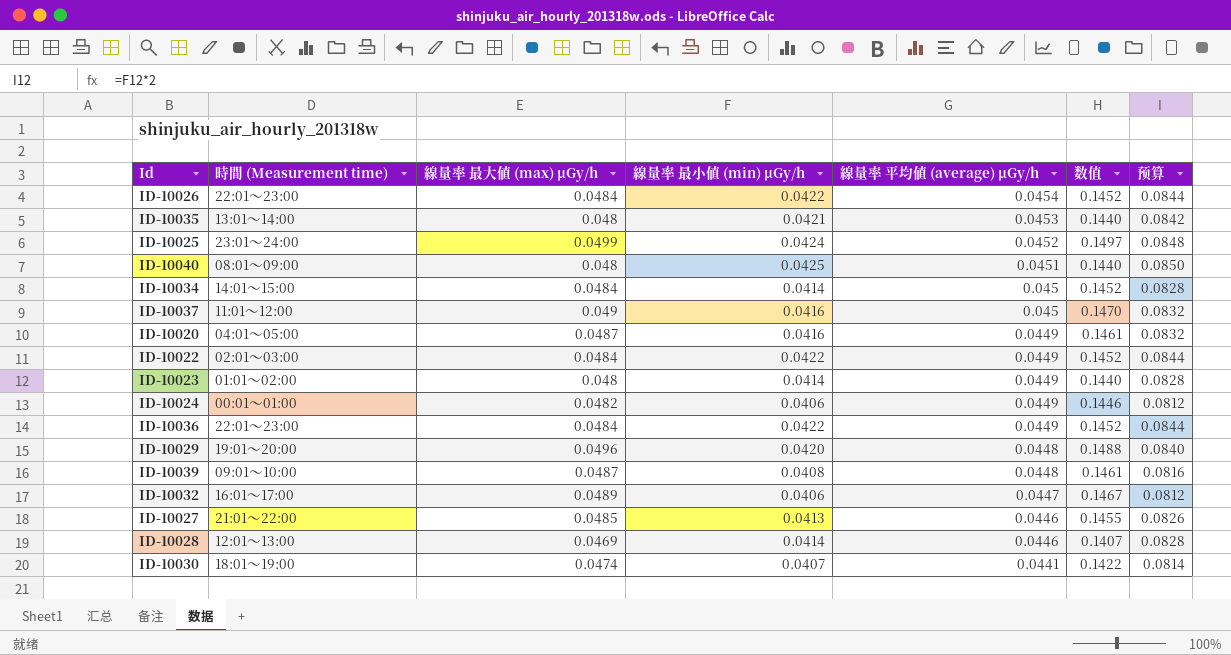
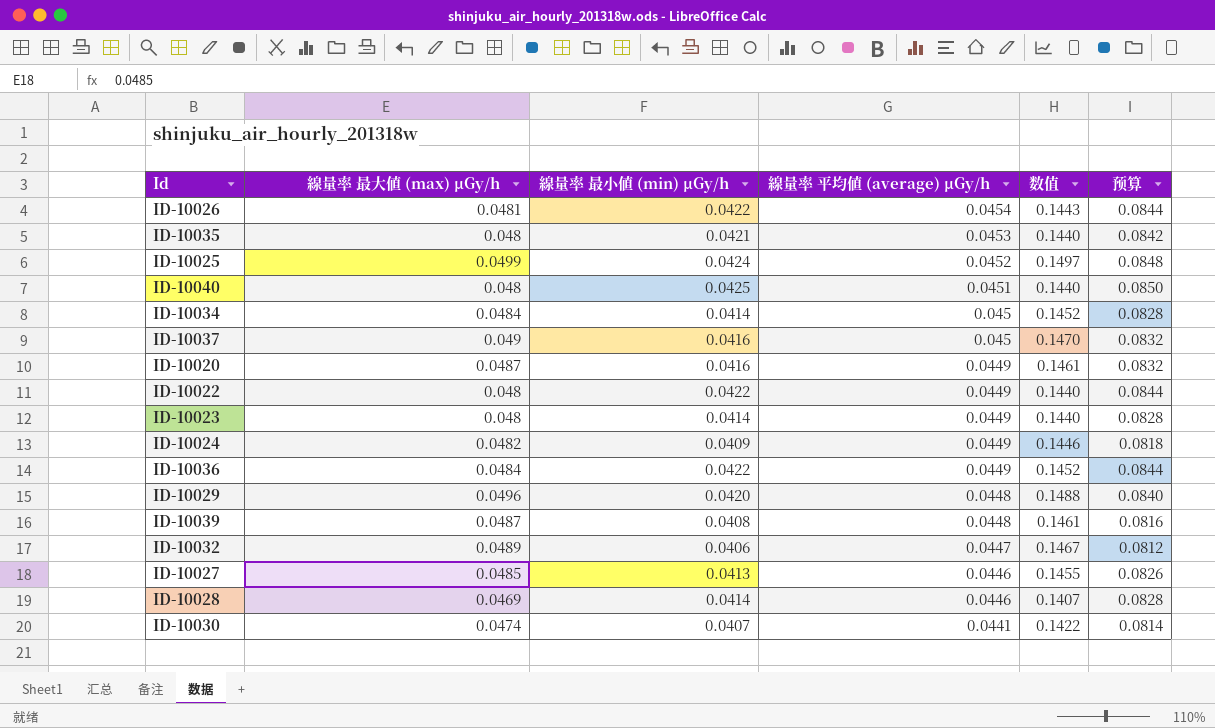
column 時間 (Measurement time) | position: 2 -> none
ID-10026 | 線量率 最大値 (max) μGy/h: 0.0484 -> 0.0481
ID-10026 | 数值: 0.1452 -> 0.1443
ID-10022 | 線量率 最大値 (max) μGy/h: 0.0484 -> 0.048
ID-10022 | 数值: 0.1452 -> 0.1440
ID-10024 | 線量率 最小値 (min) μGy/h: 0.0406 -> 0.0409
ID-10024 | 预算: 0.0812 -> 0.0818

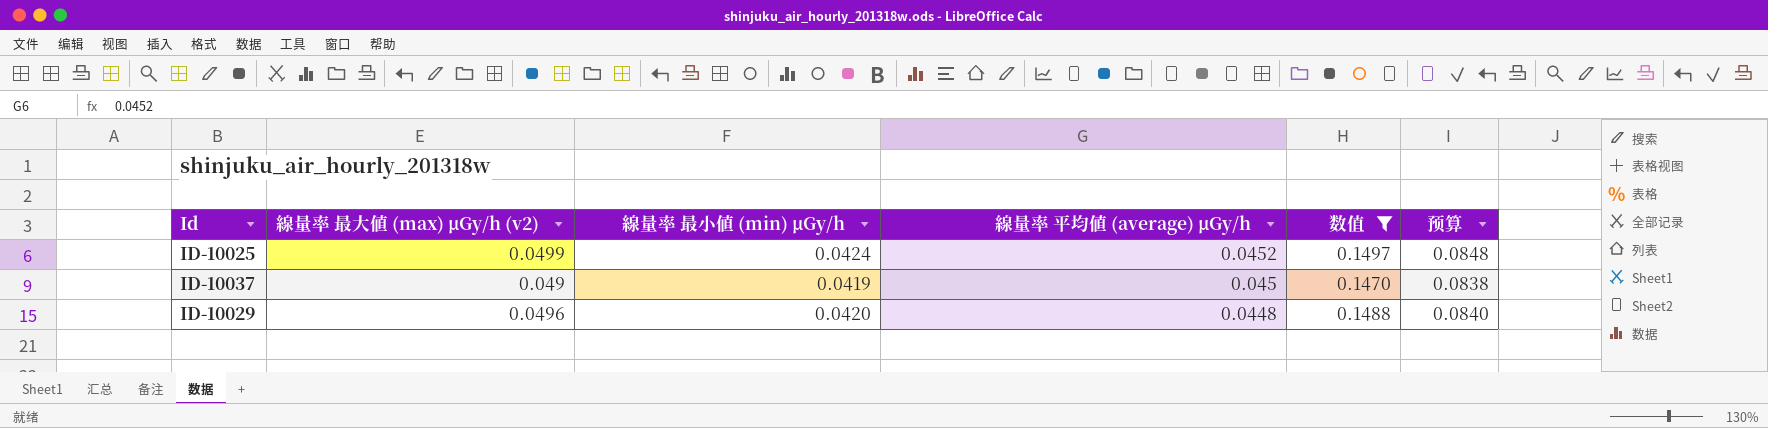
filter: none -> 数值 >= 0.1470
column name: 線量率 最大値 (max) μGy/h -> 線量率 最大値 (max) μGy/h (v2)
ID-10037 | 線量率 最小値 (min) μGy/h: 0.0416 -> 0.0419
ID-10037 | 预算: 0.0832 -> 0.0838

